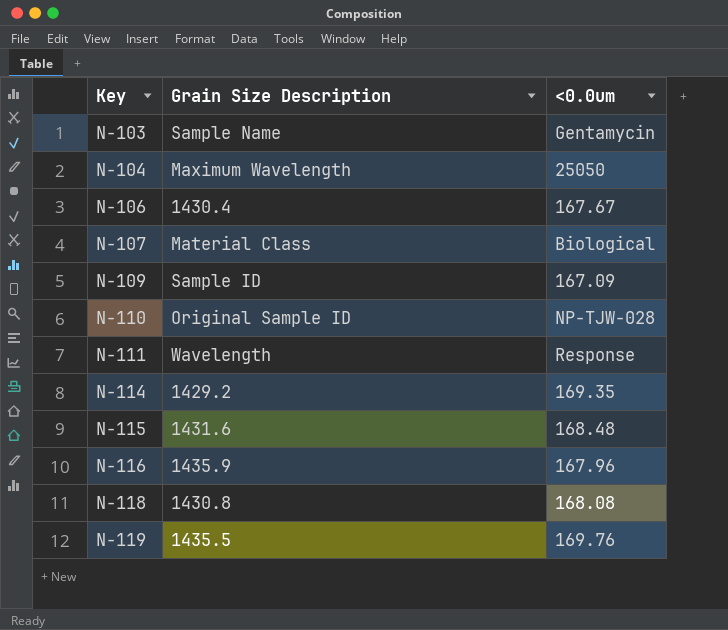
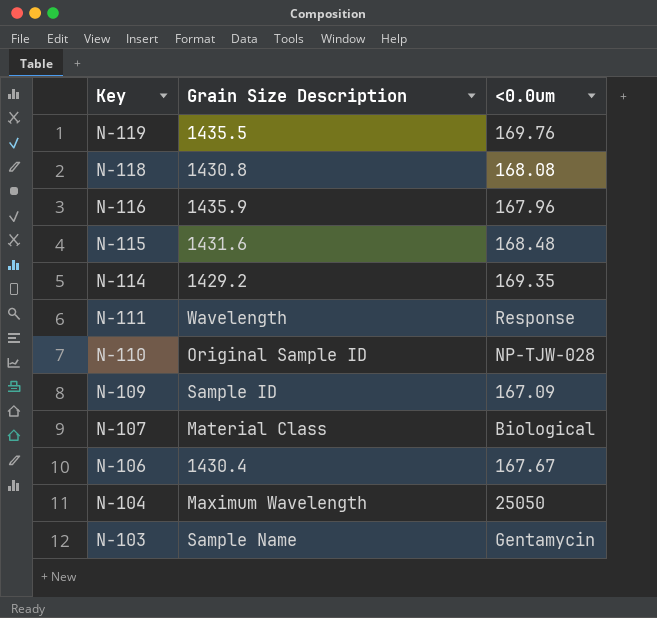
row order: Key ascending -> Key descending

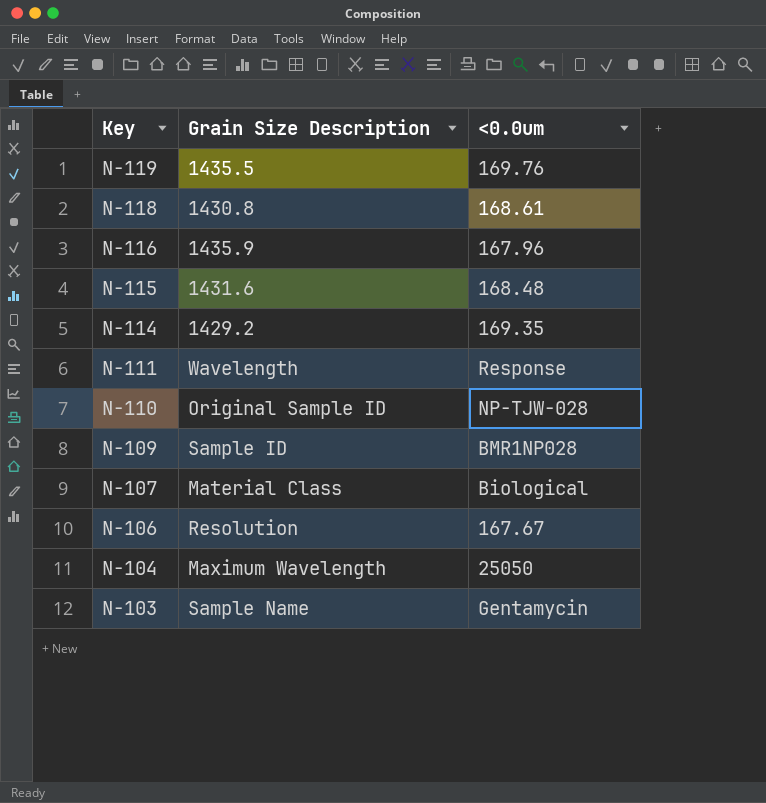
N-118 | <0.0um: 168.08 -> 168.61
N-109 | <0.0um: 167.09 -> BMR1NP028
N-106 | Grain Size Description: 1430.4 -> Resolution

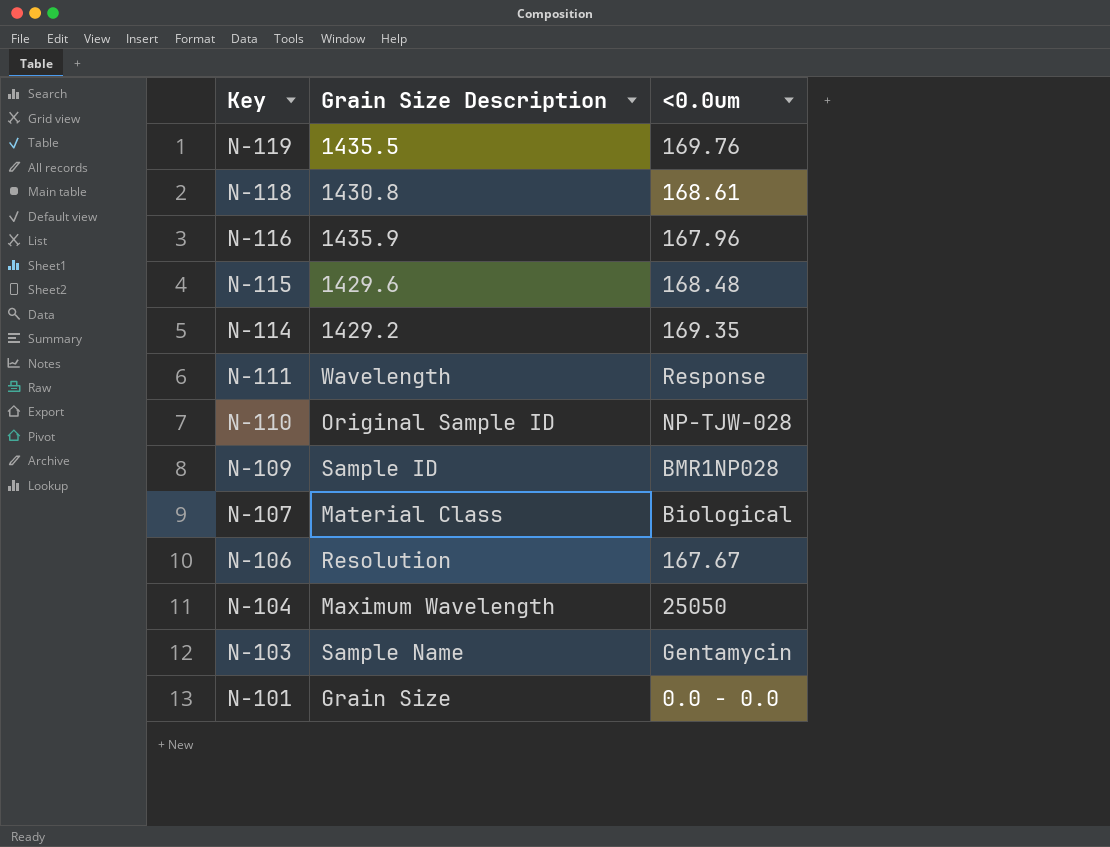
N-115 | Grain Size Description: 1431.6 -> 1429.6
row N-101: none -> Grain Size | 0.0 - 0.0

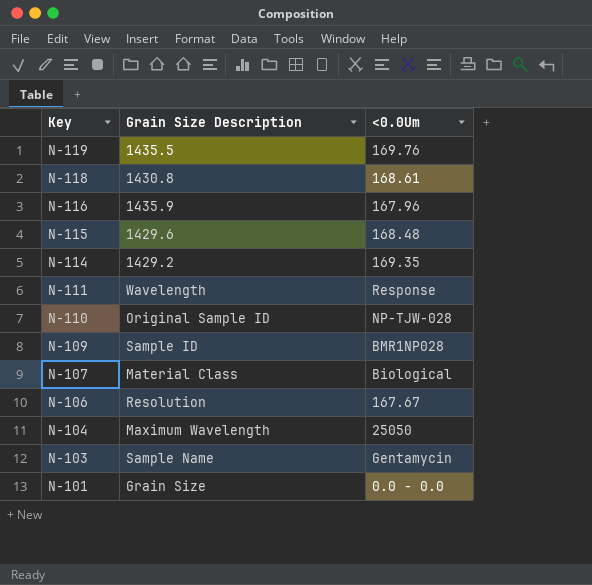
column name: <0.0um -> <0.0Um

